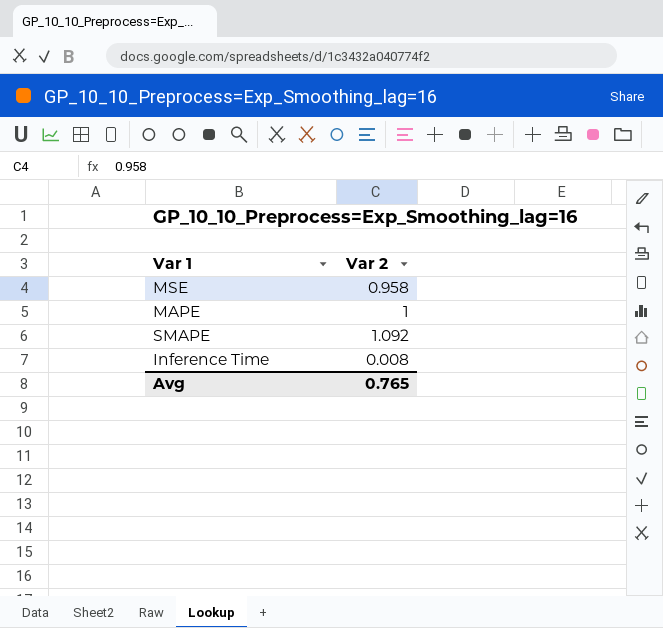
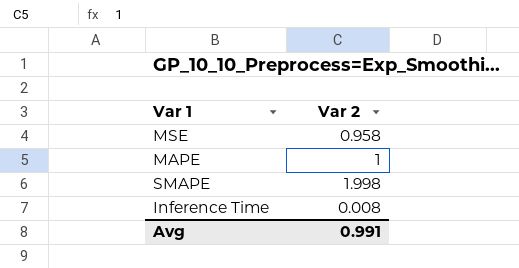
SMAPE | Var 2: 1.092 -> 1.998
Avg | Var 2: 0.765 -> 0.991

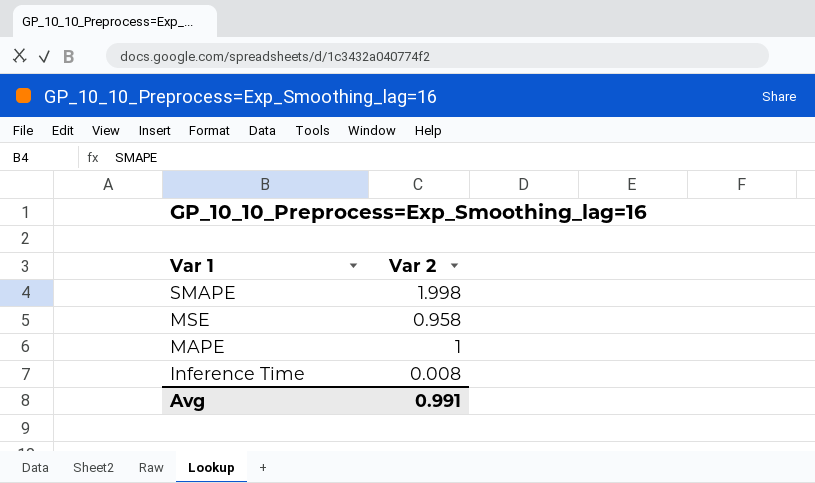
row order: none -> Var 1 descending

